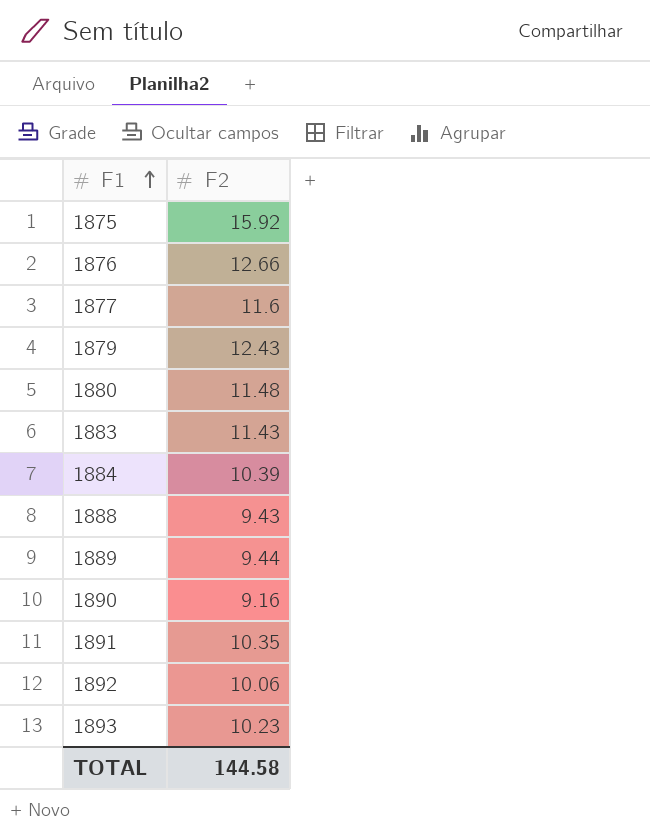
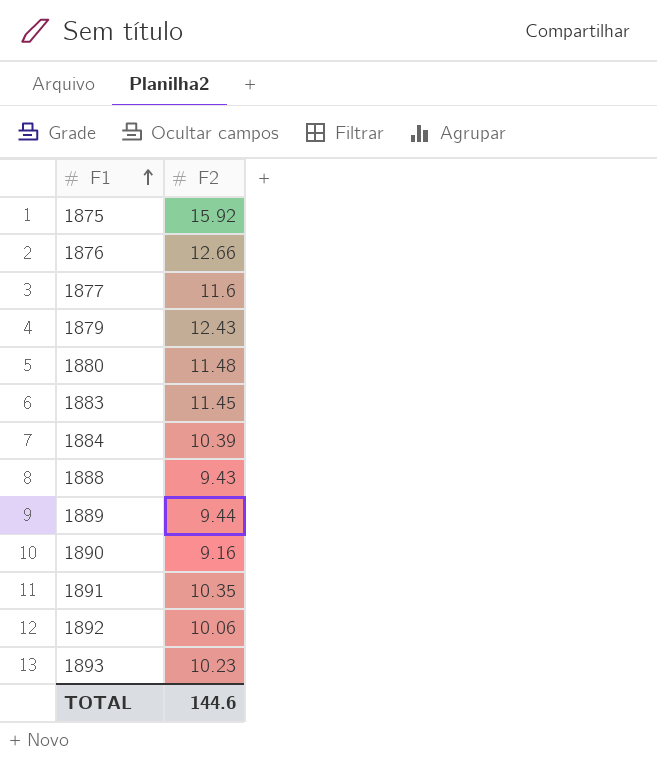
1883 | F2: 11.43 -> 11.45
TOTAL | F2: 144.58 -> 144.6

